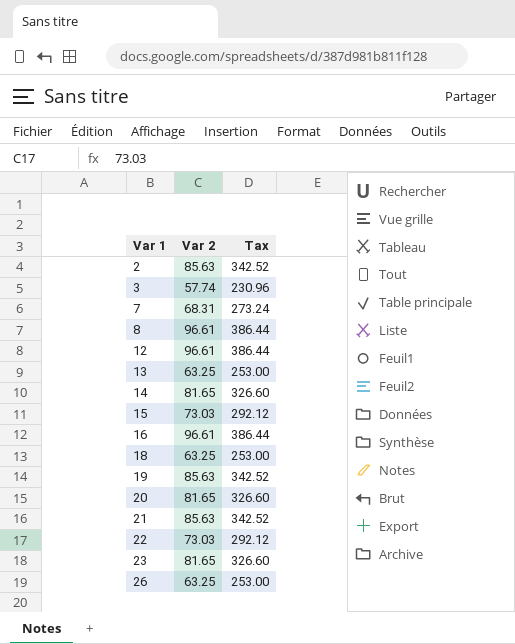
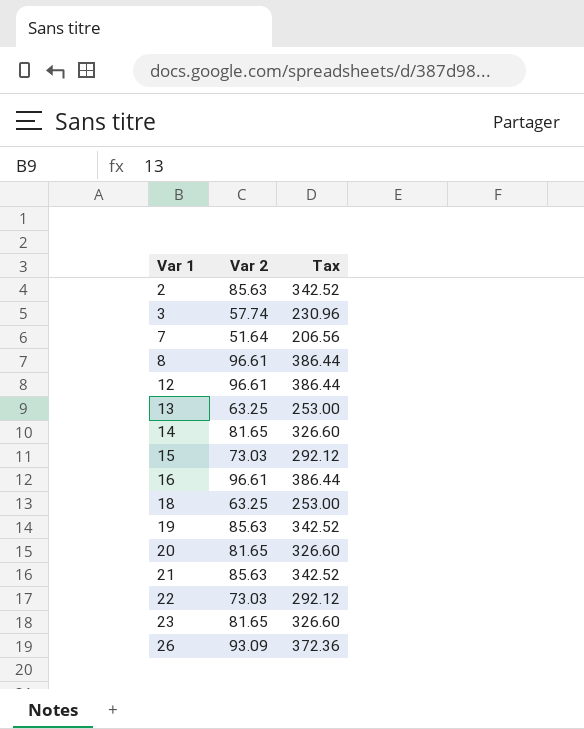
7 | Var 2: 68.31 -> 51.64
7 | Tax: 273.24 -> 206.56
26 | Var 2: 63.25 -> 93.09
26 | Tax: 253.00 -> 372.36

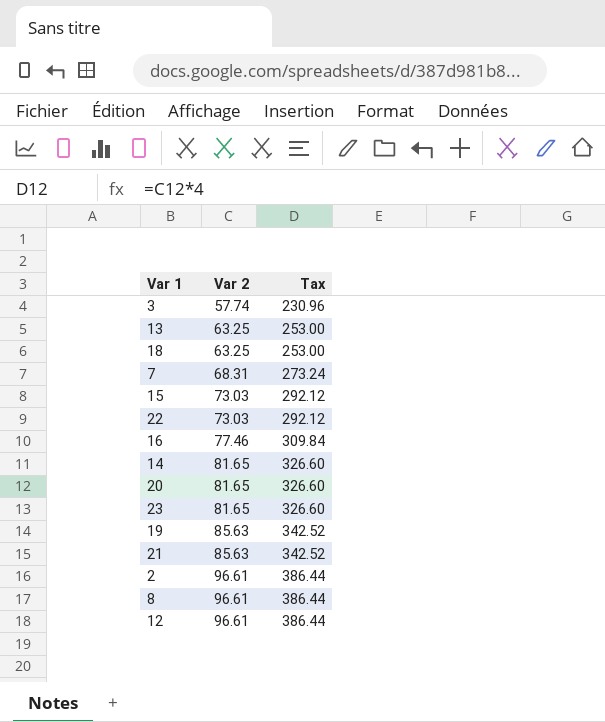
row order: Var 1 ascending -> Var 2 ascending
row 26: 93.09 | 372.36 -> none
7 | Var 2: 51.64 -> 68.31
7 | Tax: 206.56 -> 273.24
16 | Var 2: 96.61 -> 77.46
16 | Tax: 386.44 -> 309.84
2 | Var 2: 85.63 -> 96.61
2 | Tax: 342.52 -> 386.44

